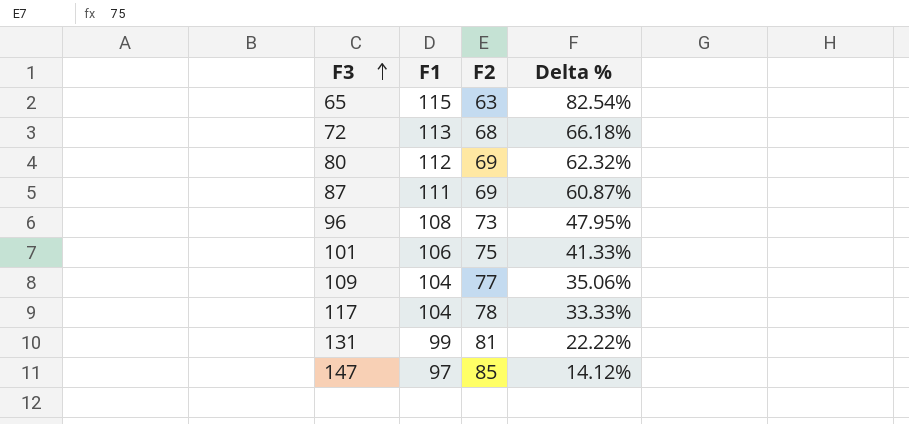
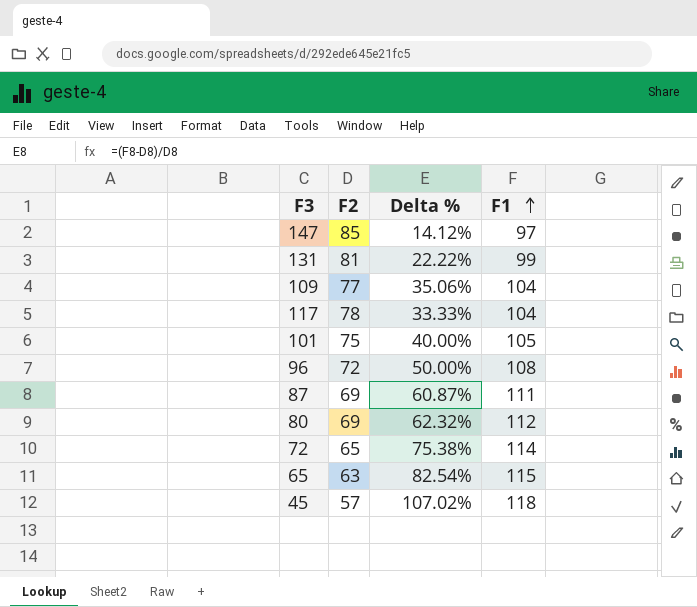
row order: F3 ascending -> F1 ascending
column F1 | position: 2 -> 4
101 | Delta %: 41.33% -> 40.00%
101 | F1: 106 -> 105
96 | F2: 73 -> 72
96 | Delta %: 47.95% -> 50.00%
72 | F2: 68 -> 65
72 | Delta %: 66.18% -> 75.38%
72 | F1: 113 -> 114
row 45: none -> 57 | 107.02% | 118

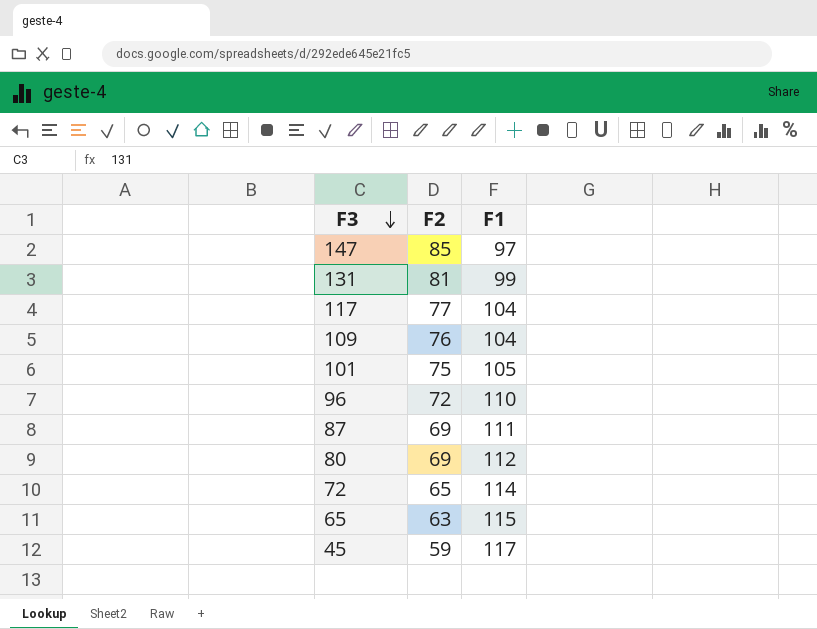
row order: F1 ascending -> F3 descending
column Delta % | formula: ([F1] - [F2]) / [F2] -> none
117 | F2: 78 -> 77
109 | F2: 77 -> 76
96 | F1: 108 -> 110
45 | F2: 57 -> 59
45 | F1: 118 -> 117

